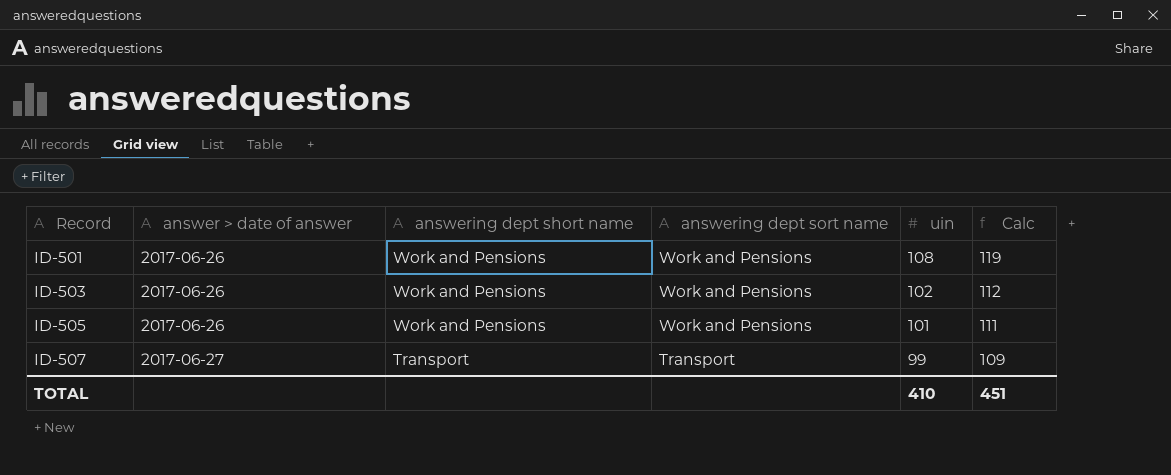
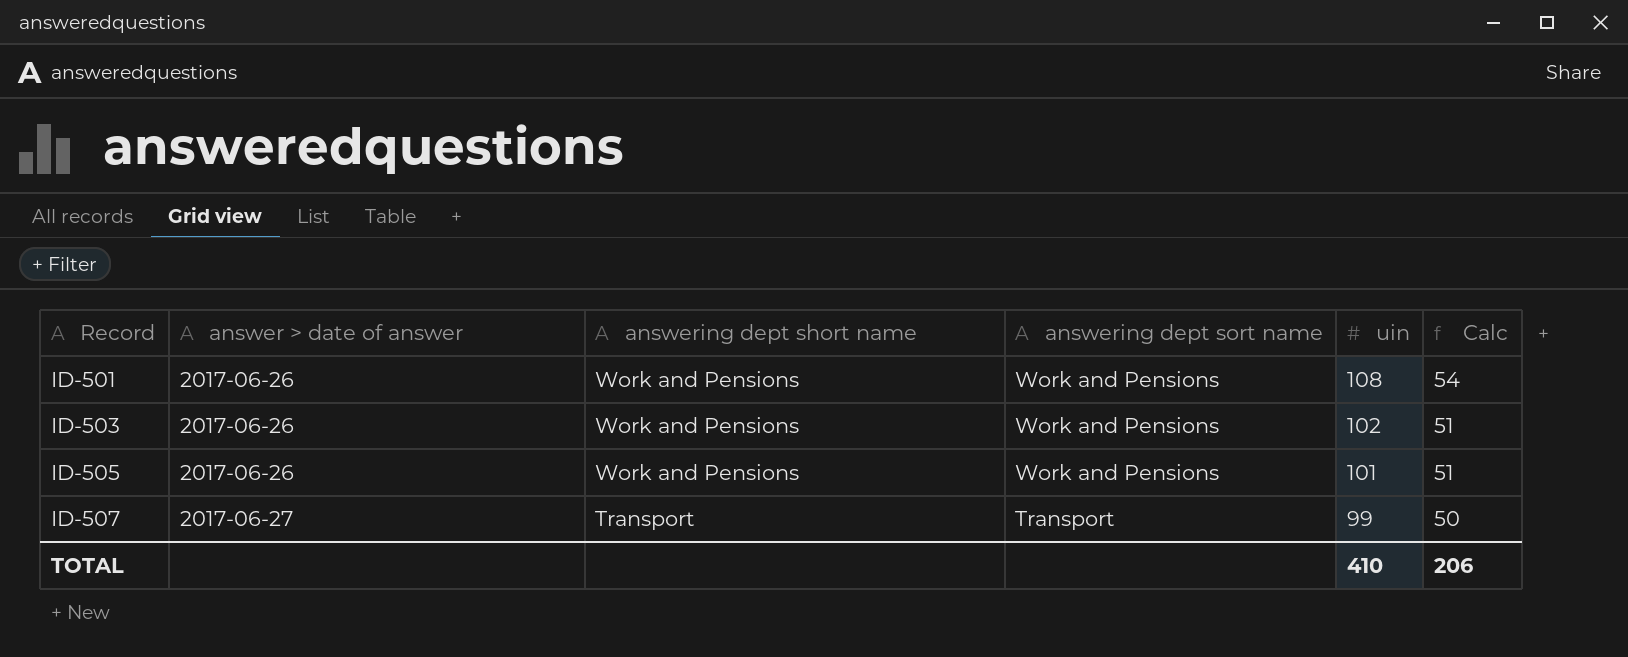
column Calc | formula: [uin] * 1.1 -> [uin] * 0.5
TOTAL | Calc: 451 -> 206

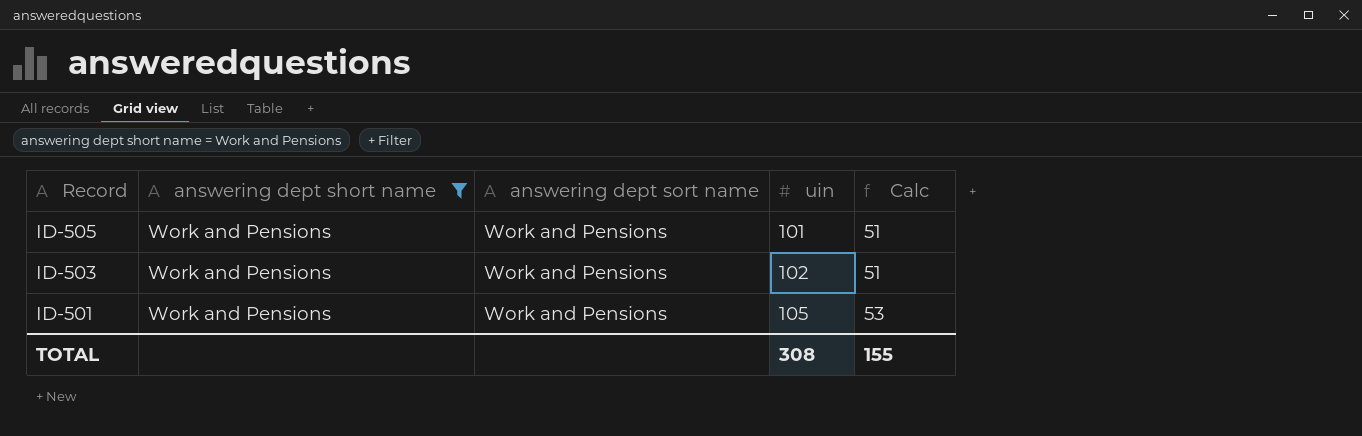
filter: none -> answering dept short name = Work and Pensions
row order: Record ascending -> Record descending
column answer > date of answer | position: 2 -> none
ID-501 | uin: 108 -> 105
ID-501 | Calc: 54 -> 53
TOTAL | uin: 410 -> 308
TOTAL | Calc: 206 -> 155

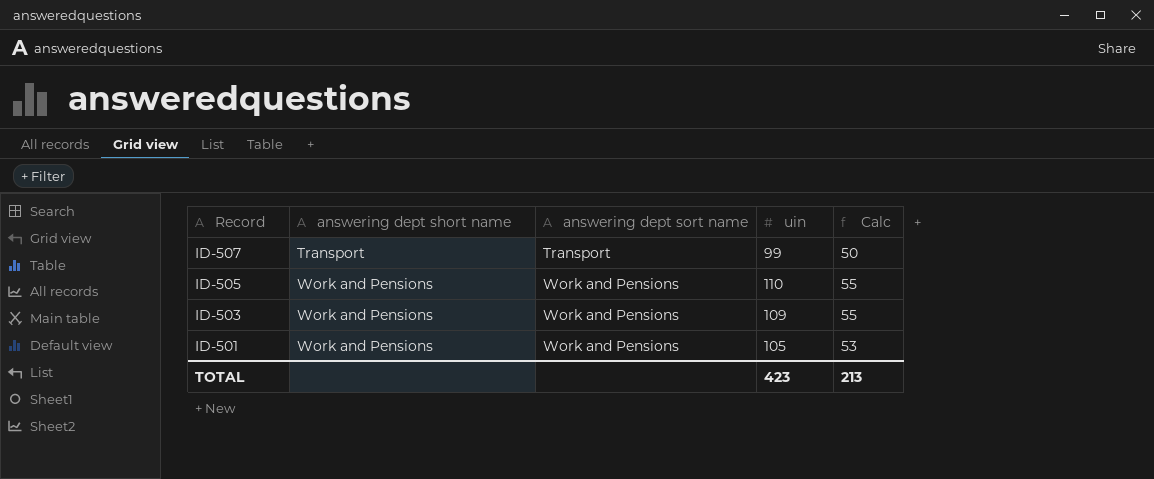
filter: answering dept short name = Work and Pensions -> none
ID-505 | uin: 101 -> 110
ID-505 | Calc: 51 -> 55
ID-503 | uin: 102 -> 109
ID-503 | Calc: 51 -> 55
TOTAL | uin: 308 -> 423
TOTAL | Calc: 155 -> 213

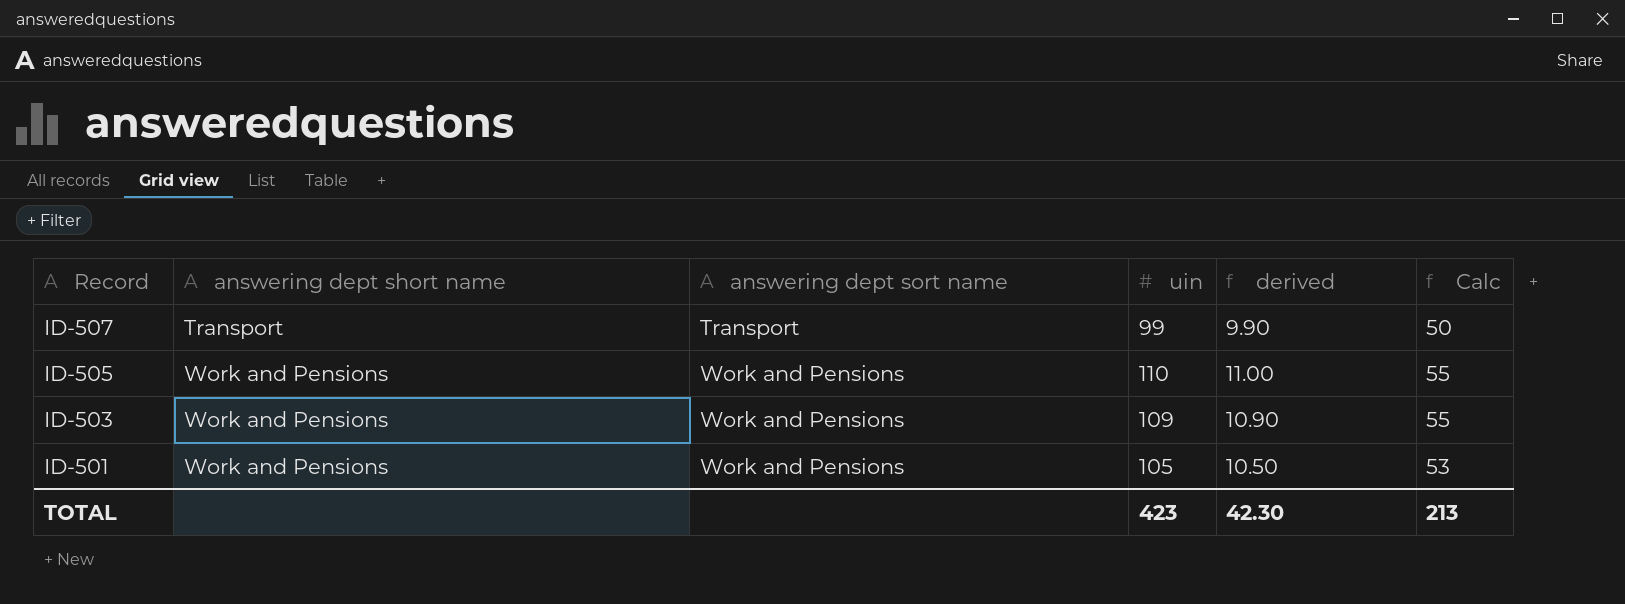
column derived | formula: none -> [uin] * 0.1

